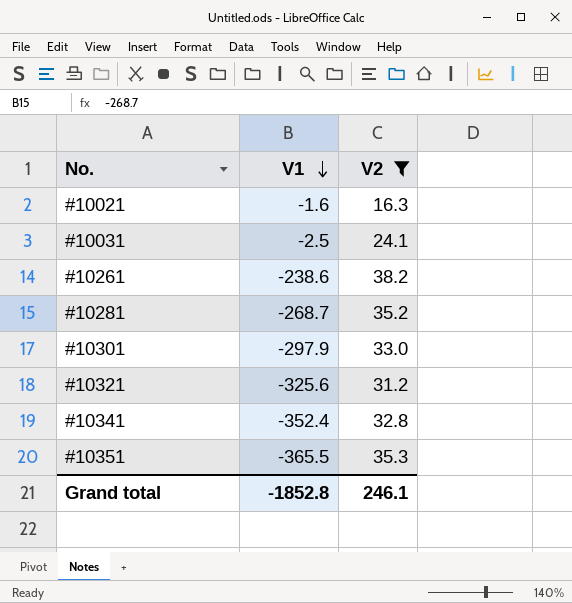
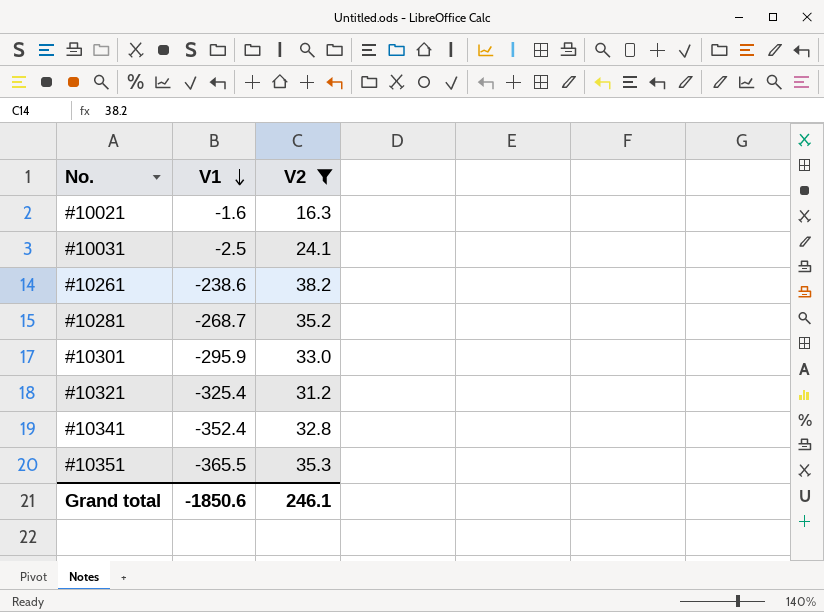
#10301 | V1: -297.9 -> -295.9
#10321 | V1: -325.6 -> -325.4
Grand total | V1: -1852.8 -> -1850.6

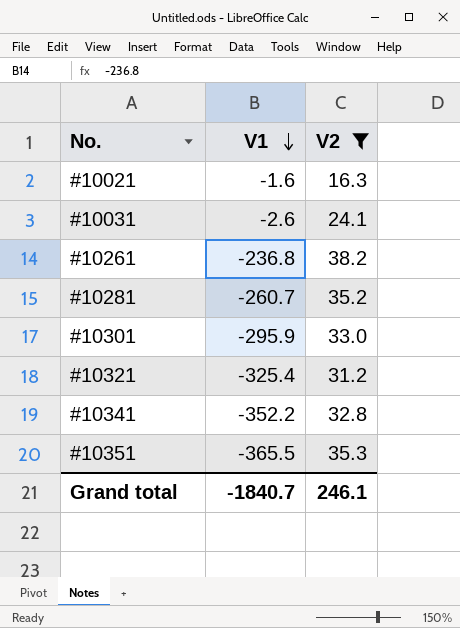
#10031 | V1: -2.5 -> -2.6
#10261 | V1: -238.6 -> -236.8
#10281 | V1: -268.7 -> -260.7
#10341 | V1: -352.4 -> -352.2
Grand total | V1: -1850.6 -> -1840.7

